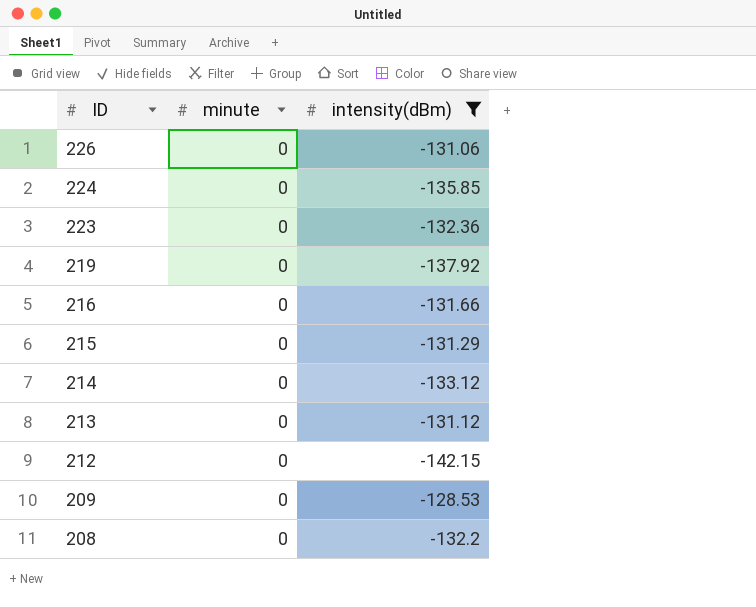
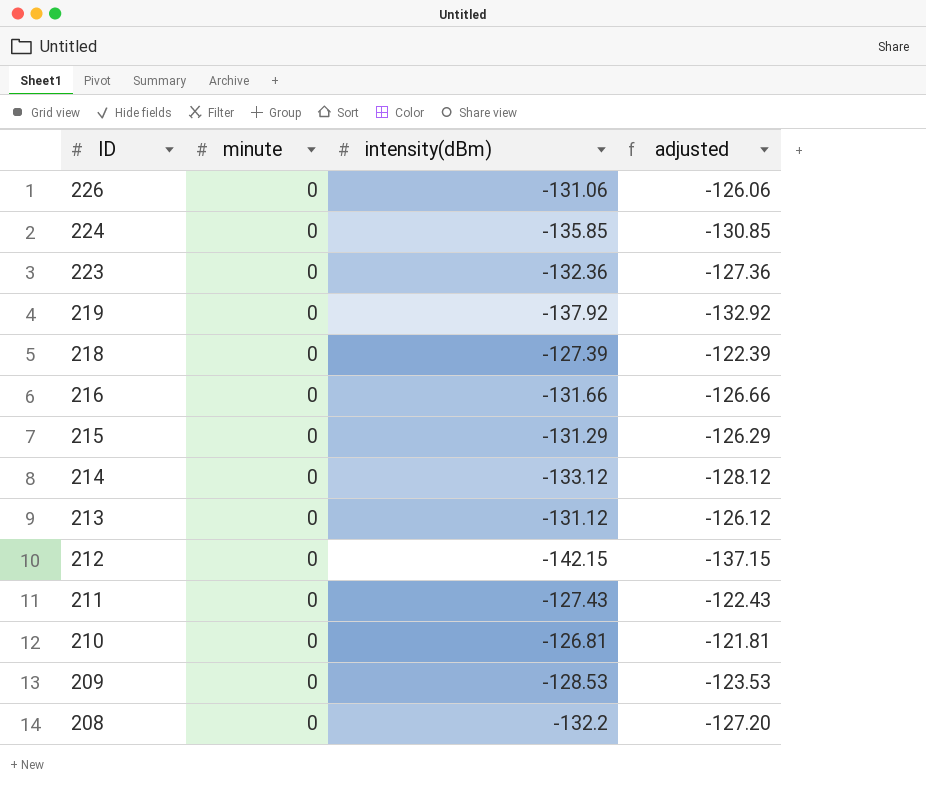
filter: intensity(dBm) <= -128.53 -> none
column adjusted | formula: none -> [intensity(dBm)] + 5

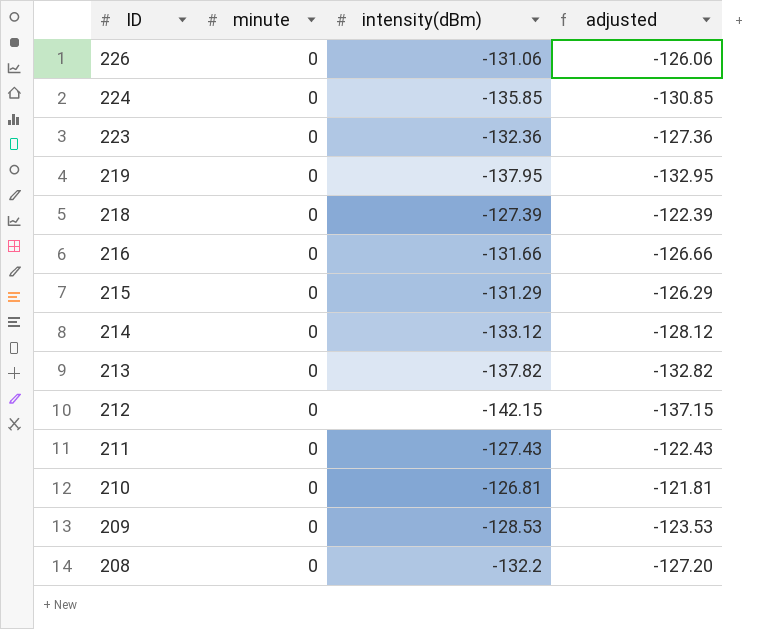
219 | intensity(dBm): -137.92 -> -137.95
219 | adjusted: -132.92 -> -132.95
213 | intensity(dBm): -131.12 -> -137.82
213 | adjusted: -126.12 -> -132.82

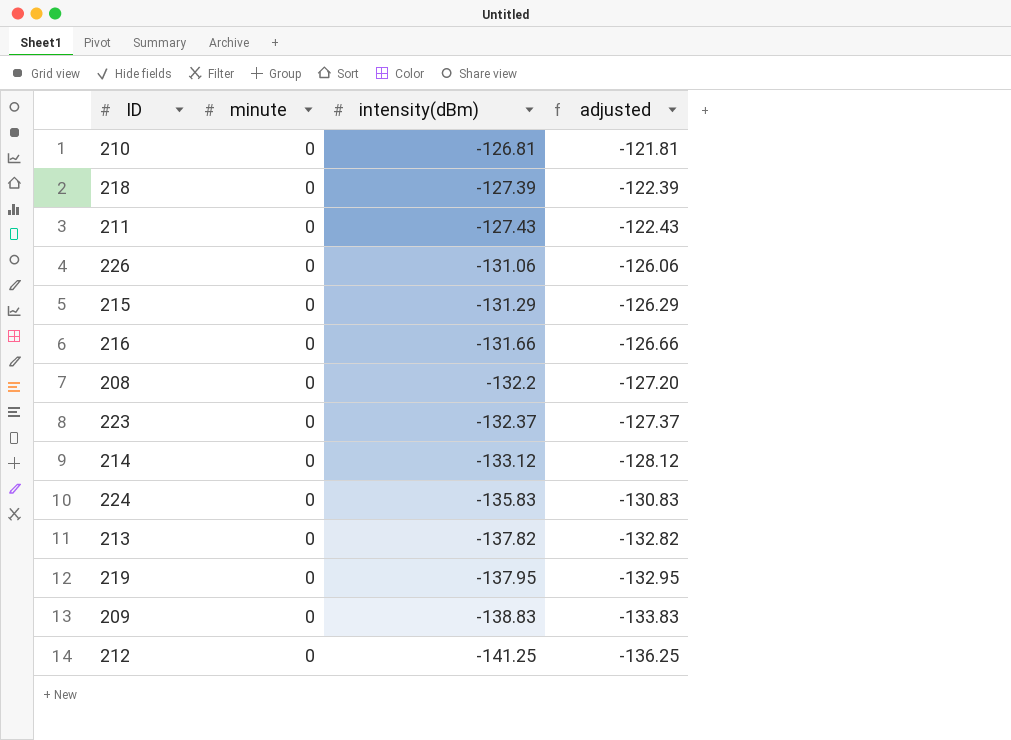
row order: ID descending -> intensity(dBm) descending
223 | intensity(dBm): -132.36 -> -132.37
223 | adjusted: -127.36 -> -127.37
224 | intensity(dBm): -135.85 -> -135.83
224 | adjusted: -130.85 -> -130.83
209 | intensity(dBm): -128.53 -> -138.83
209 | adjusted: -123.53 -> -133.83
212 | intensity(dBm): -142.15 -> -141.25
212 | adjusted: -137.15 -> -136.25

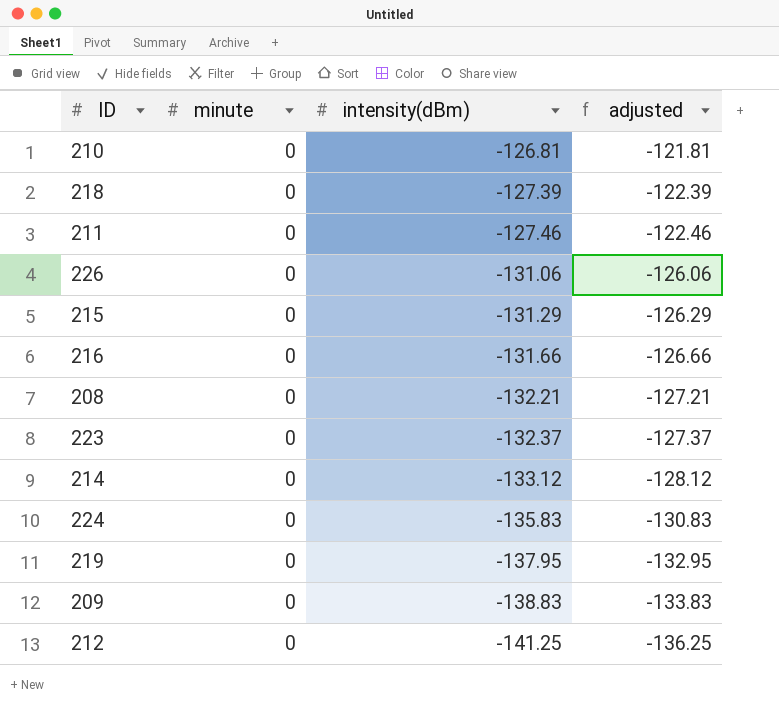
row 213: 0 | -137.82 | -132.82 -> none
211 | intensity(dBm): -127.43 -> -127.46
211 | adjusted: -122.43 -> -122.46
208 | intensity(dBm): -132.2 -> -132.21
208 | adjusted: -127.20 -> -127.21

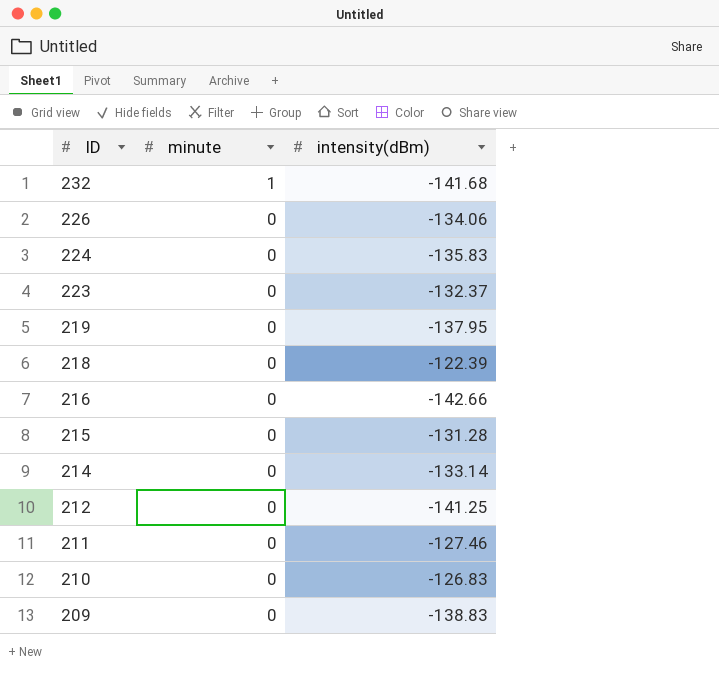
row order: intensity(dBm) descending -> ID descending
column adjusted | formula: [intensity(dBm)] + 5 -> none
row 208: 0 | -132.21 | -127.21 -> none
row 232: none -> 1 | -141.68
226 | intensity(dBm): -131.06 -> -134.06
218 | intensity(dBm): -127.39 -> -122.39
216 | intensity(dBm): -131.66 -> -142.66
215 | intensity(dBm): -131.29 -> -131.28
214 | intensity(dBm): -133.12 -> -133.14
210 | intensity(dBm): -126.81 -> -126.83

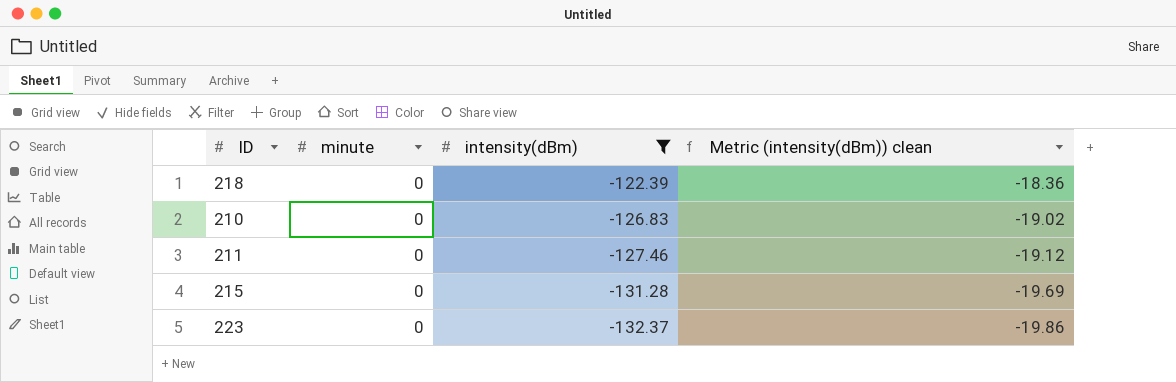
filter: none -> intensity(dBm) >= -132.37
row order: ID descending -> intensity(dBm) descending
column Metric (intensity(dBm)) clean | formula: none -> [intensity(dBm)] * 0.15

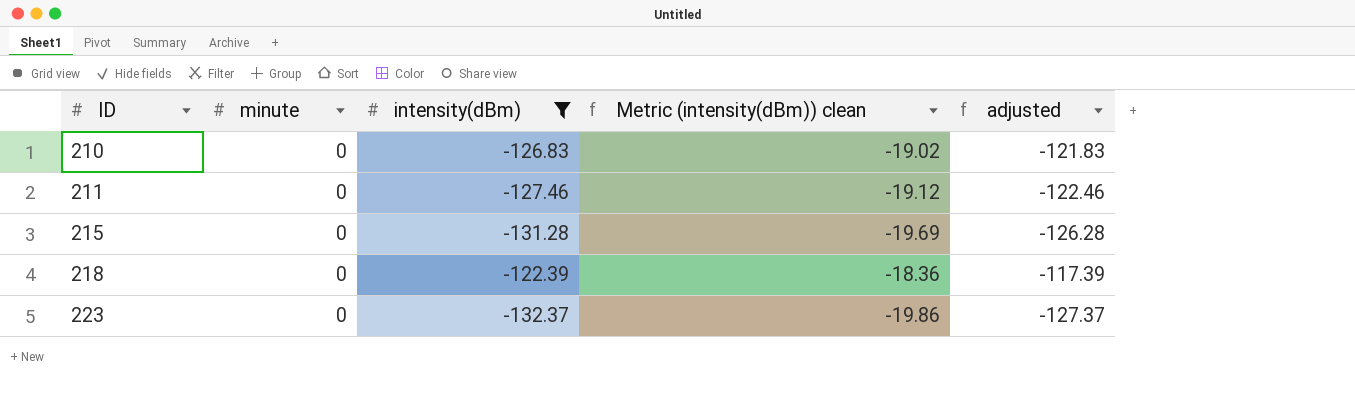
row order: intensity(dBm) descending -> ID ascending
column adjusted | formula: none -> [intensity(dBm)] + 5

